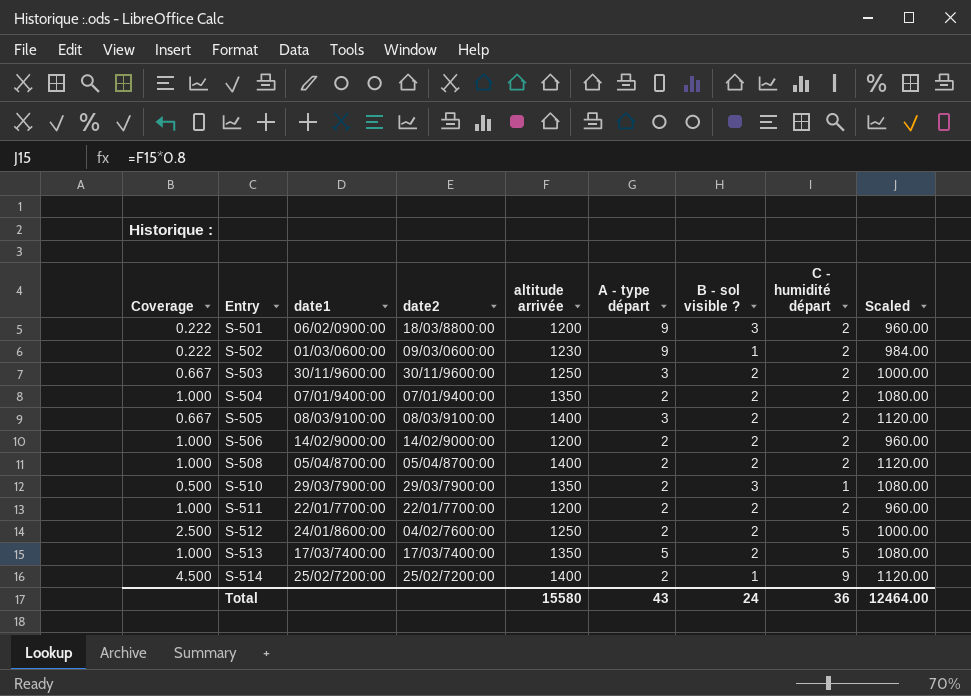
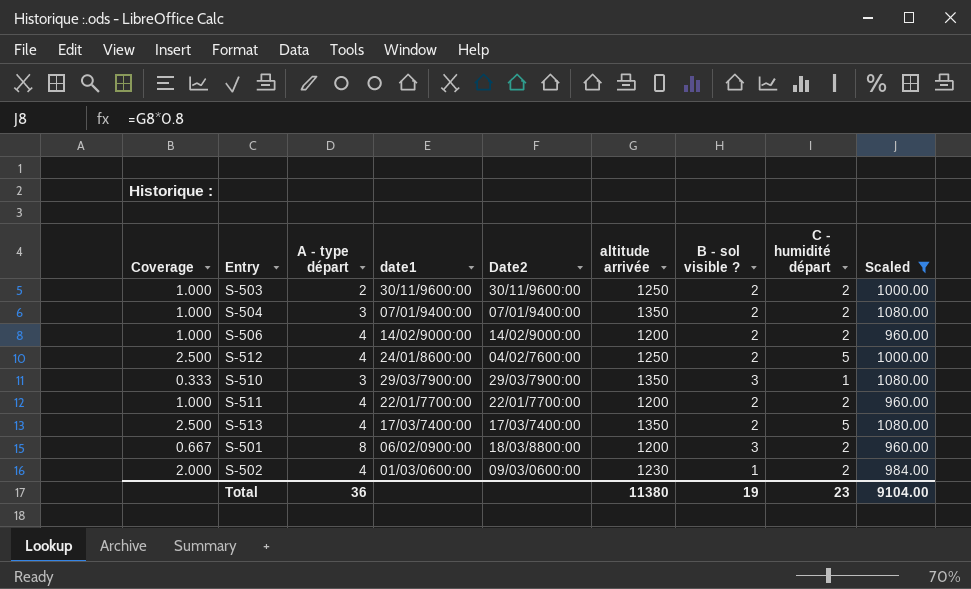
filter: none -> Scaled != 1120.00
row order: Entry ascending -> date1 descending
column Coverage | formula: [C - humidité départ] / [A - type départ] -> [C - humidité départ] / [B - sol visible ?]
column A - type départ | position: 6 -> 3
column name: date2 -> Date2
S-503 | A - type départ: 3 -> 2
S-504 | A - type départ: 2 -> 3
S-506 | A - type départ: 2 -> 4
S-512 | A - type départ: 2 -> 4
S-510 | A - type départ: 2 -> 3
S-511 | A - type départ: 2 -> 4
S-513 | A - type départ: 5 -> 4
S-501 | A - type départ: 9 -> 8
S-502 | A - type départ: 9 -> 4
Total | A - type départ: 43 -> 36
Total | altitude arrivée: 15580 -> 11380
Total | B - sol visible ?: 24 -> 19
Total | C - humidité départ: 36 -> 23
Total | Scaled: 12464.00 -> 9104.00

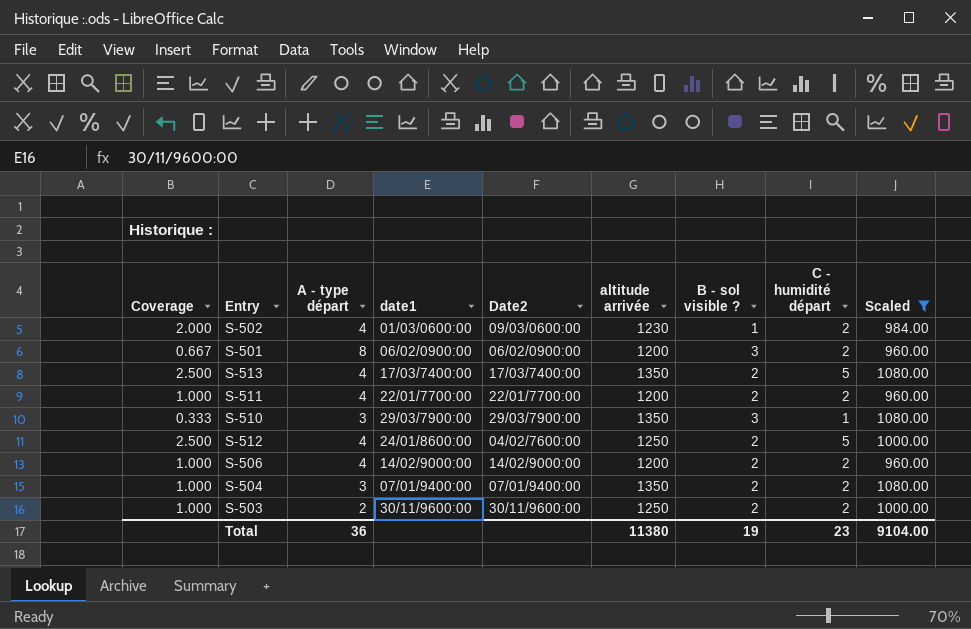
row order: date1 descending -> date1 ascending
S-501 | Date2: 18/03/8800:00 -> 06/02/0900:00

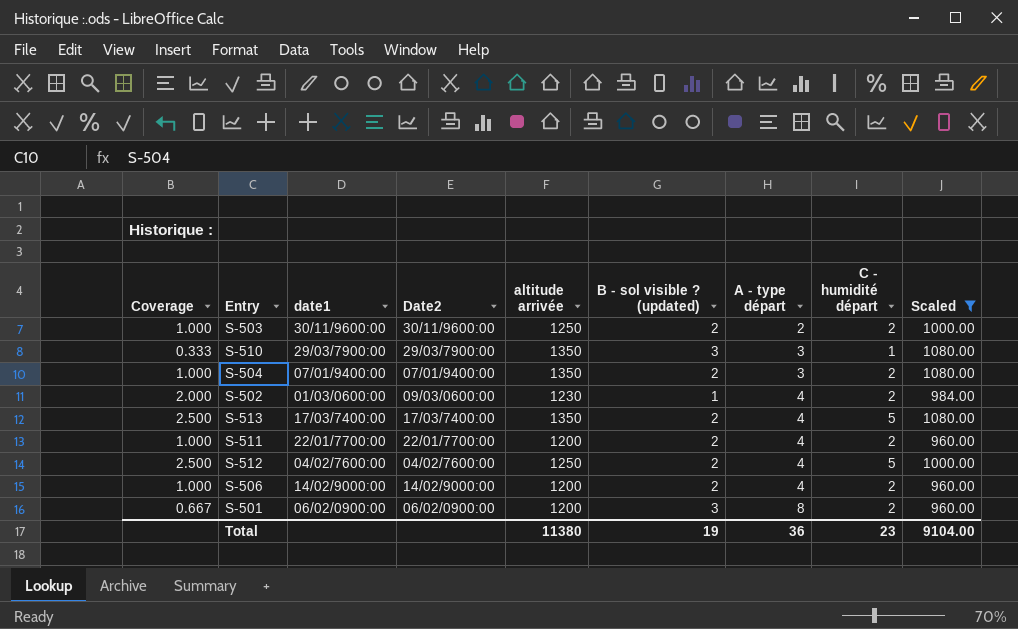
row order: date1 ascending -> A - type départ ascending
column name: B - sol visible ? -> B - sol visible ? (updated)
column A - type départ | position: 3 -> 7
S-512 | date1: 24/01/8600:00 -> 04/02/7600:00

